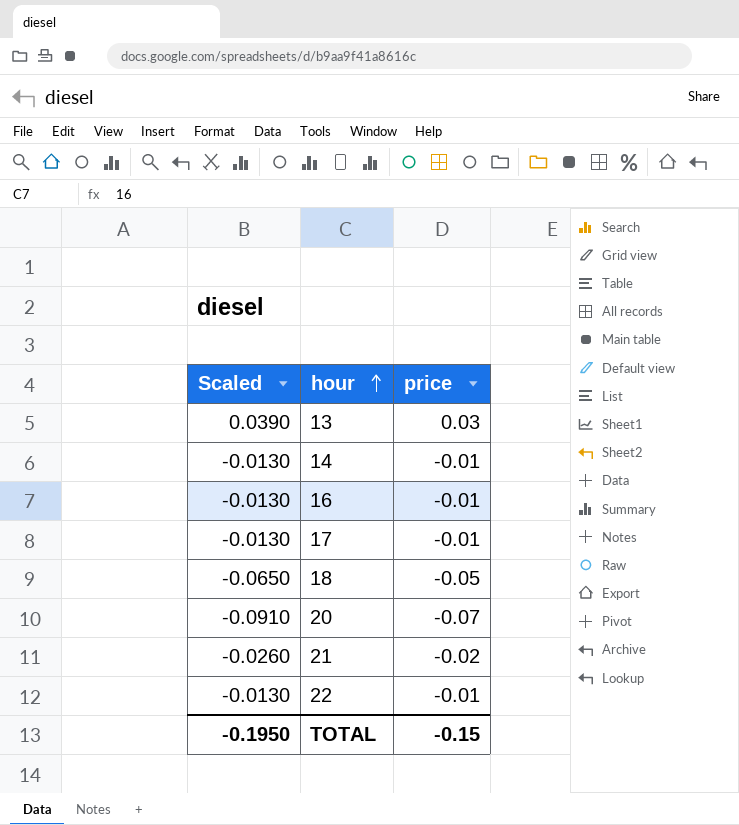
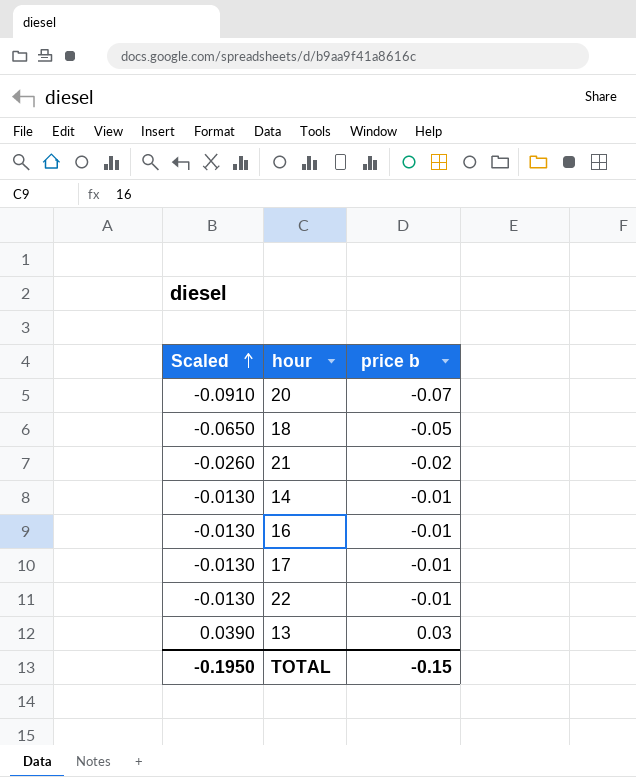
row order: hour ascending -> Scaled ascending
column name: price -> price b

